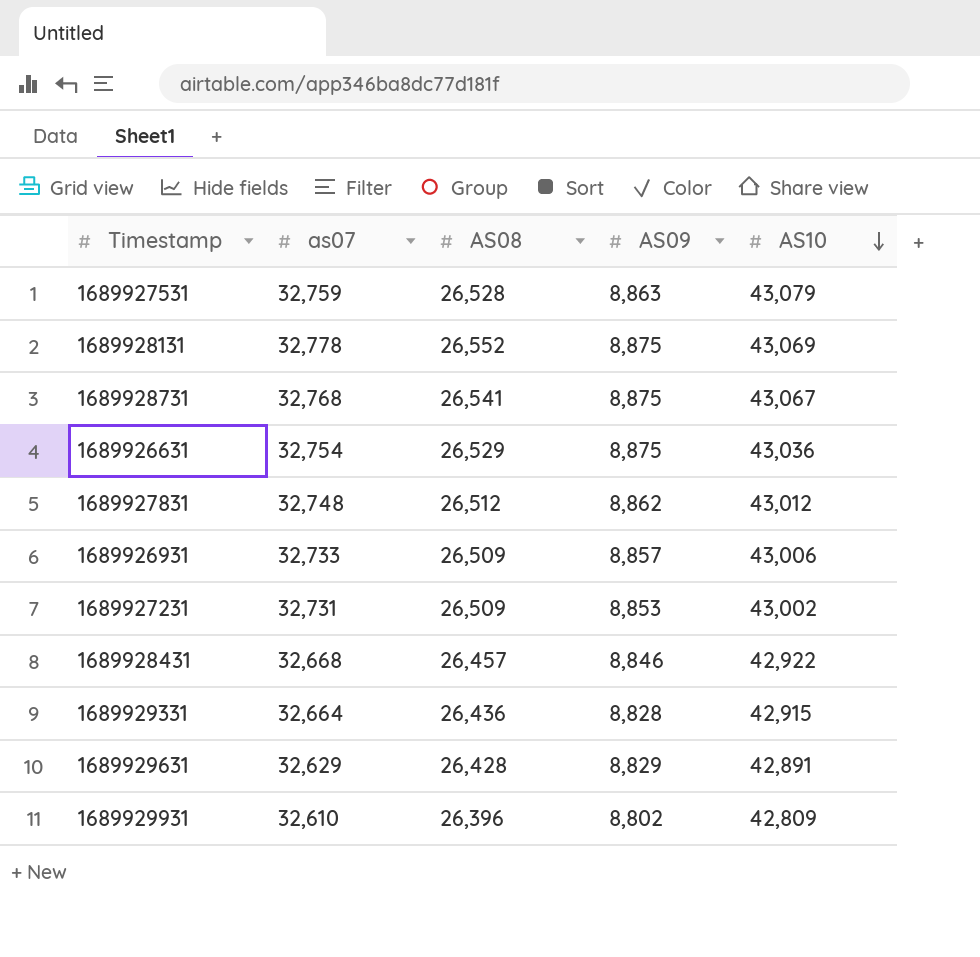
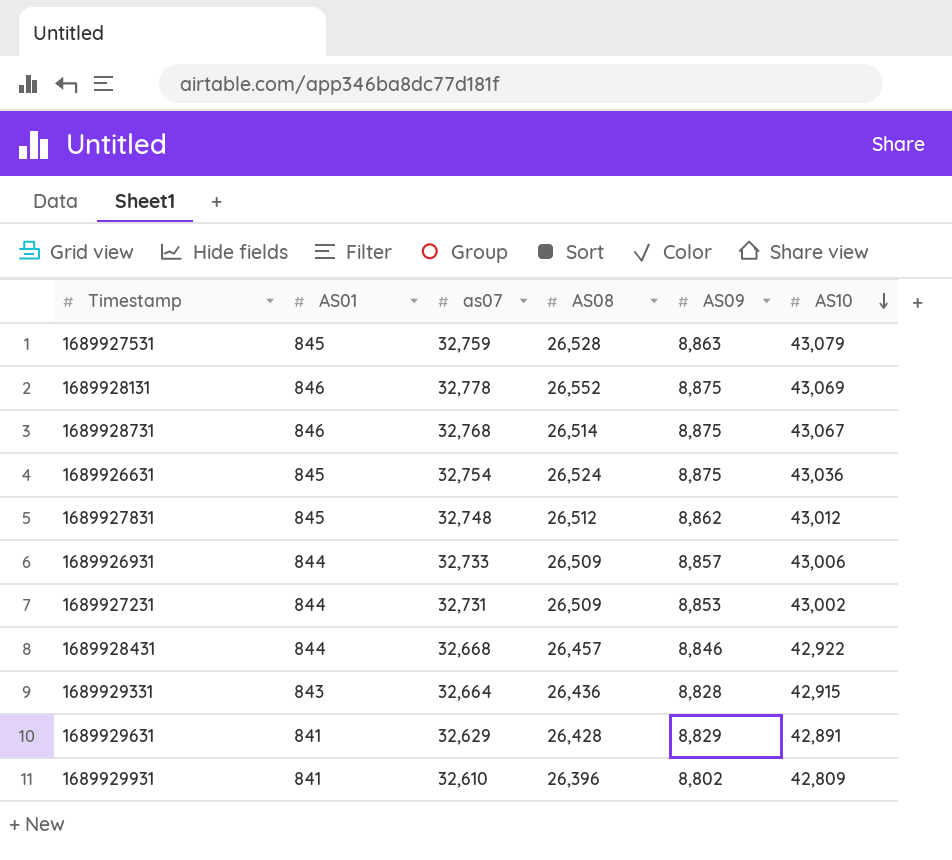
column AS01 | position: none -> 2
1689928731 | AS08: 26,541 -> 26,514
1689926631 | AS08: 26,529 -> 26,524

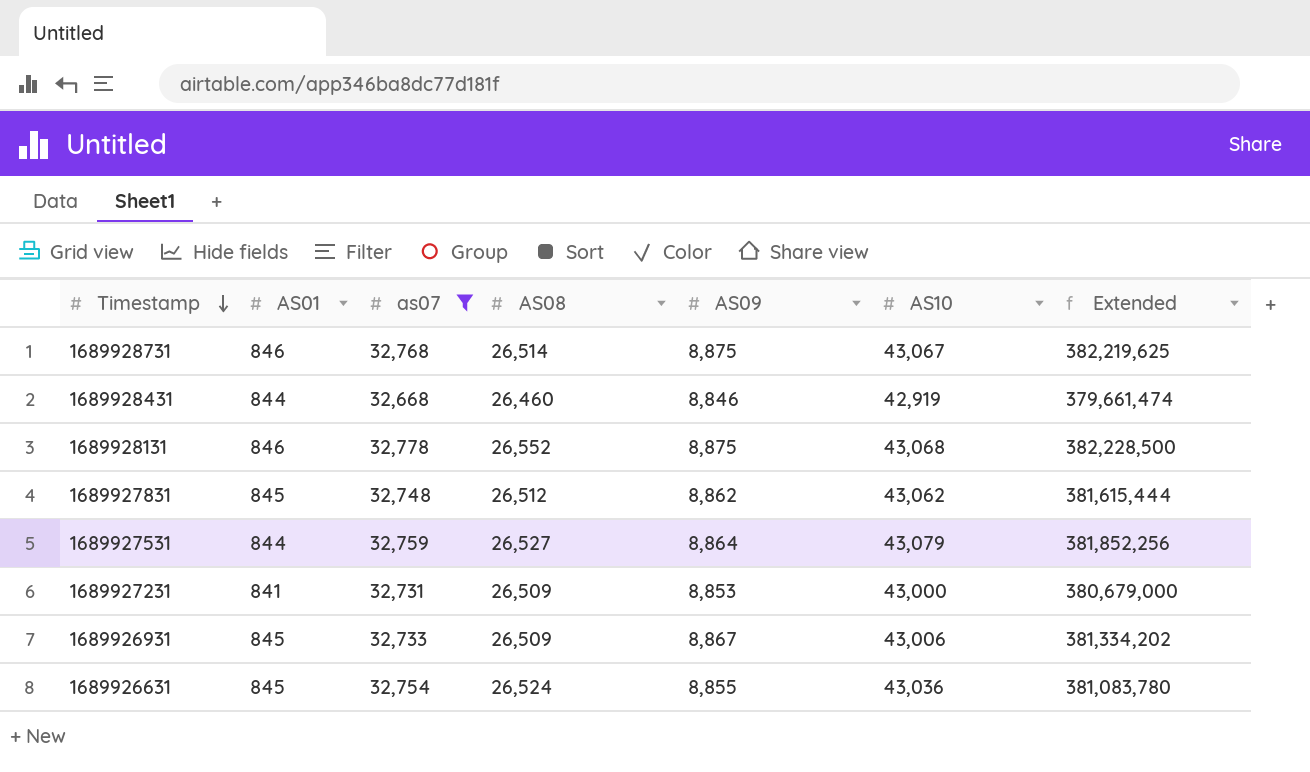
filter: none -> as07 >= 32,668
row order: AS10 descending -> Timestamp descending
column Extended | formula: none -> [AS09] * [AS10]
1689928431 | AS08: 26,457 -> 26,460
1689928431 | AS10: 42,922 -> 42,919
1689928131 | AS10: 43,069 -> 43,068
1689927831 | AS10: 43,012 -> 43,062
1689927531 | AS01: 845 -> 844
1689927531 | AS08: 26,528 -> 26,527
1689927531 | AS09: 8,863 -> 8,864
1689927231 | AS01: 844 -> 841
1689927231 | AS10: 43,002 -> 43,000
1689926931 | AS01: 844 -> 845
1689926931 | AS09: 8,857 -> 8,867
1689926631 | AS09: 8,875 -> 8,855

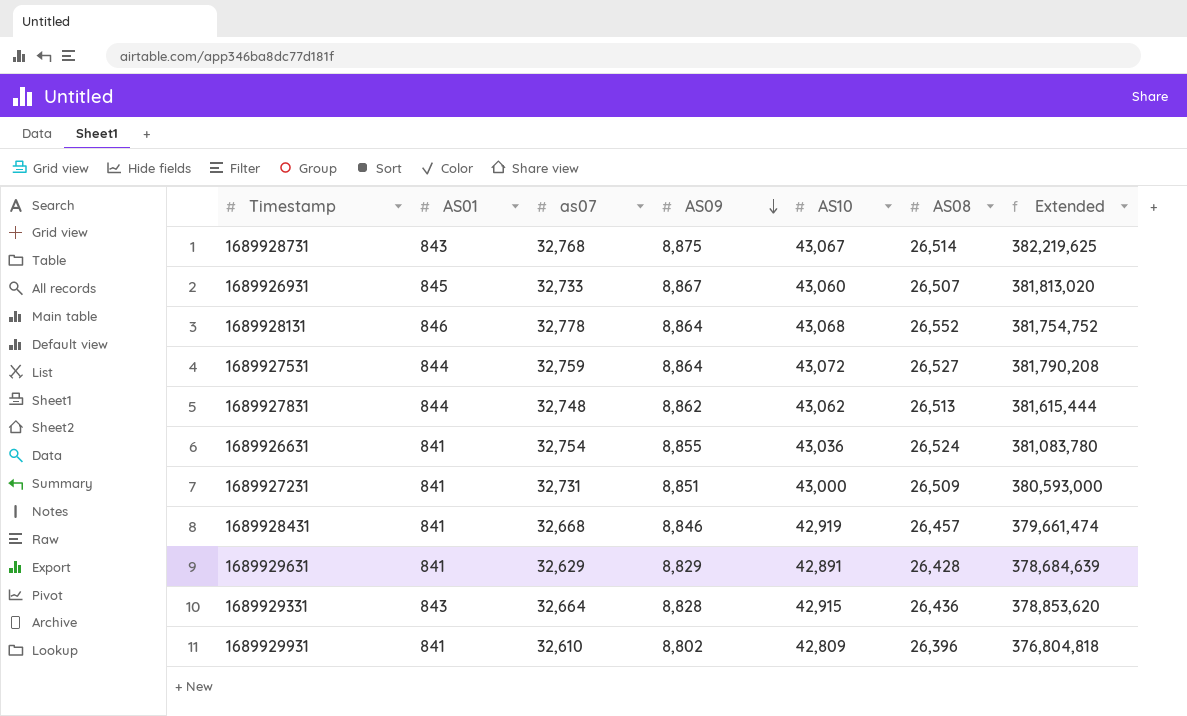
filter: as07 >= 32,668 -> none
row order: Timestamp descending -> AS09 descending
column AS08 | position: 4 -> 6
1689928731 | AS01: 846 -> 843
1689926931 | AS10: 43,006 -> 43,060
1689926931 | AS08: 26,509 -> 26,507
1689926931 | Extended: 381,334,202 -> 381,813,020
1689928131 | AS09: 8,875 -> 8,864
1689928131 | Extended: 382,228,500 -> 381,754,752
1689927531 | AS10: 43,079 -> 43,072
1689927531 | Extended: 381,852,256 -> 381,790,208
1689927831 | AS01: 845 -> 844
1689927831 | AS08: 26,512 -> 26,513
1689926631 | AS01: 845 -> 841
1689927231 | AS09: 8,853 -> 8,851
1689927231 | Extended: 380,679,000 -> 380,593,000
1689928431 | AS01: 844 -> 841
1689928431 | AS08: 26,460 -> 26,457

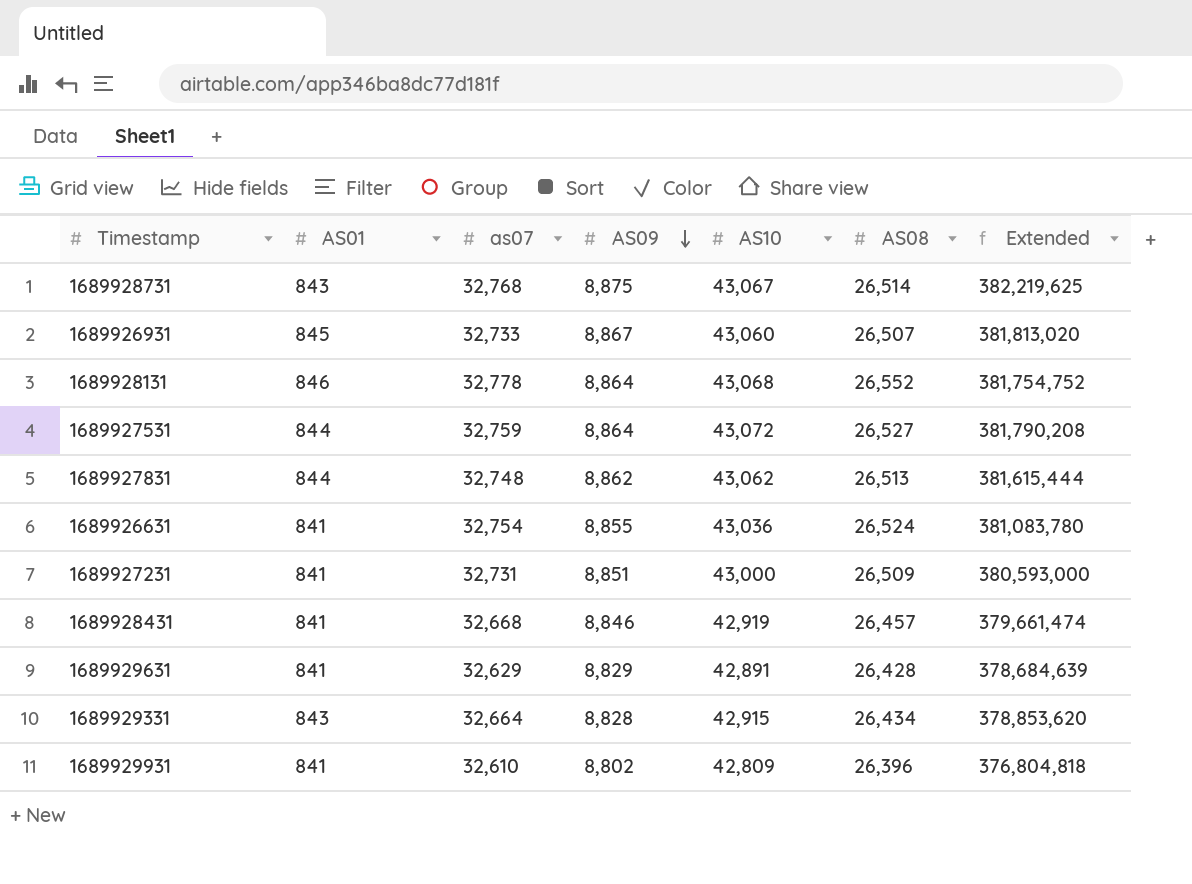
1689929331 | AS08: 26,436 -> 26,434

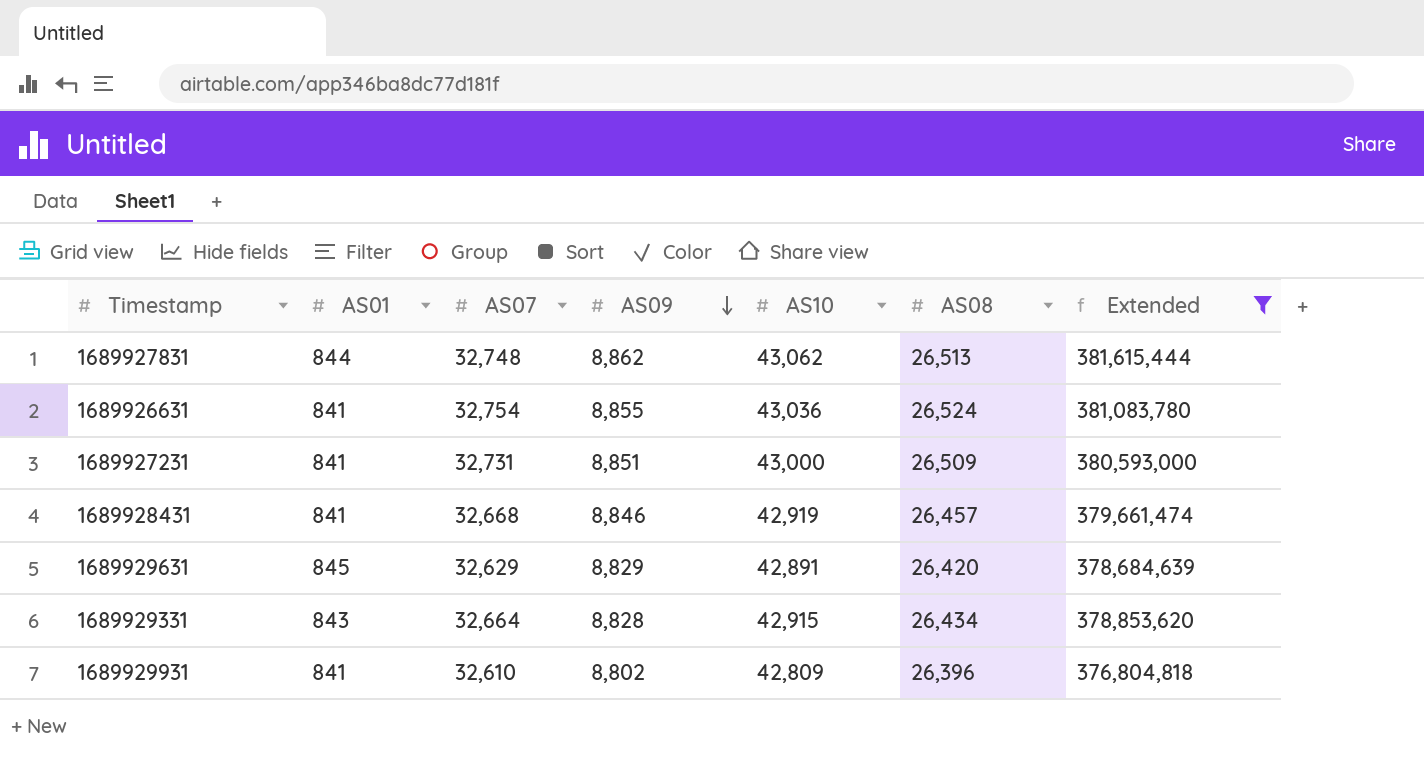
filter: none -> Extended <= 381,615,444
column name: as07 -> AS07
1689929631 | AS01: 841 -> 845
1689929631 | AS08: 26,428 -> 26,420

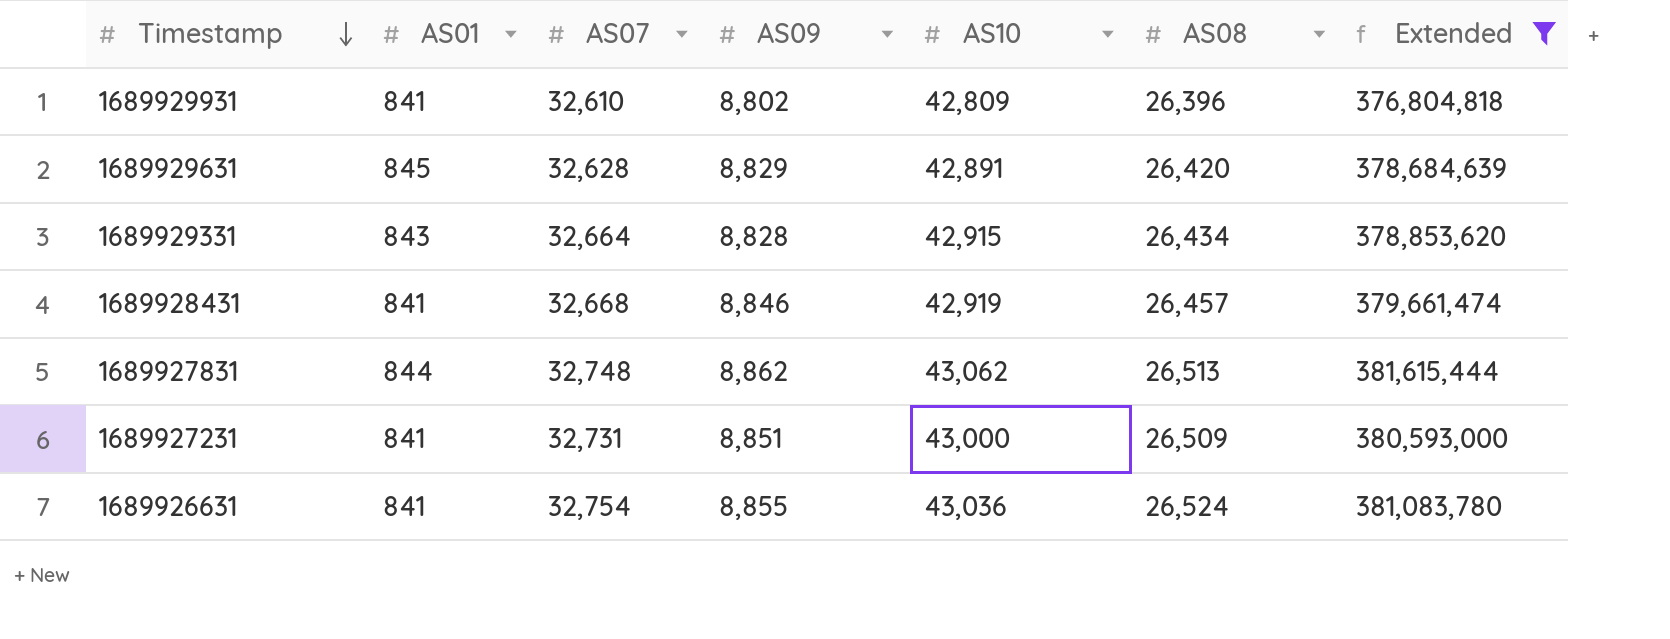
row order: AS09 descending -> Timestamp descending
1689929631 | AS07: 32,629 -> 32,628

